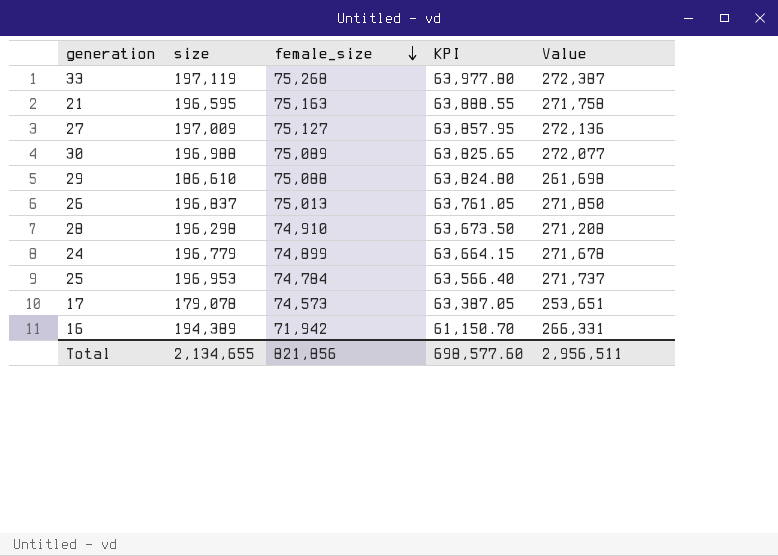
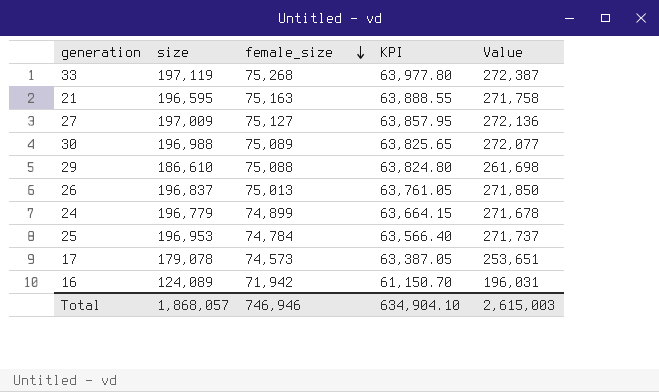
row 28: 196,298 | 74,910 | 63,673.50 | 271,208 -> none
16 | size: 194,389 -> 124,089
16 | Value: 266,331 -> 196,031
Total | size: 2,134,655 -> 1,868,057
Total | female_size: 821,856 -> 746,946
Total | KPI: 698,577.60 -> 634,904.10
Total | Value: 2,956,511 -> 2,615,003

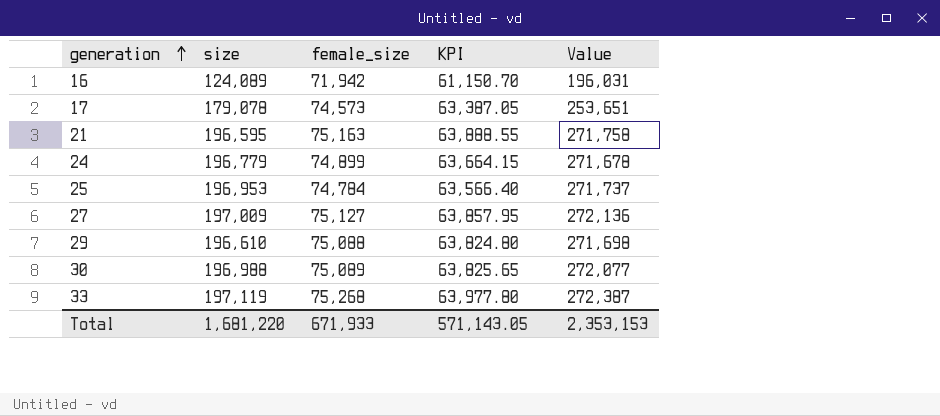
row order: female_size descending -> generation ascending
row 26: 196,837 | 75,013 | 63,761.05 | 271,850 -> none
29 | size: 186,610 -> 196,610
29 | Value: 261,698 -> 271,698
Total | size: 1,868,057 -> 1,681,220
Total | female_size: 746,946 -> 671,933
Total | KPI: 634,904.10 -> 571,143.05
Total | Value: 2,615,003 -> 2,353,153

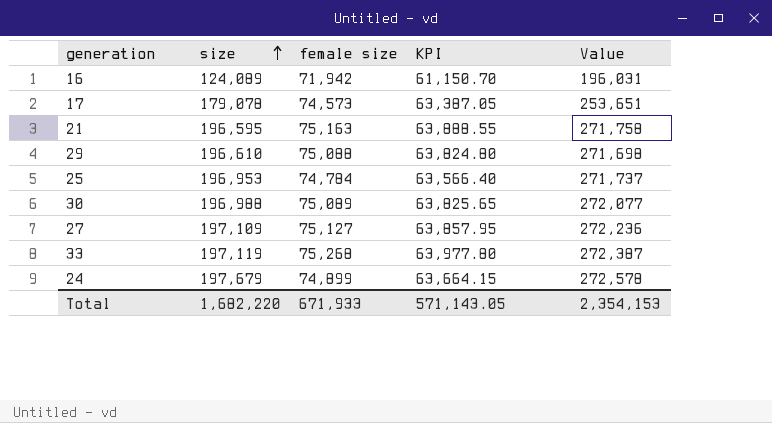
row order: generation ascending -> size ascending
column name: female_size -> female size
27 | size: 197,009 -> 197,109
27 | Value: 272,136 -> 272,236
24 | size: 196,779 -> 197,679
24 | Value: 271,678 -> 272,578
Total | size: 1,681,220 -> 1,682,220
Total | Value: 2,353,153 -> 2,354,153

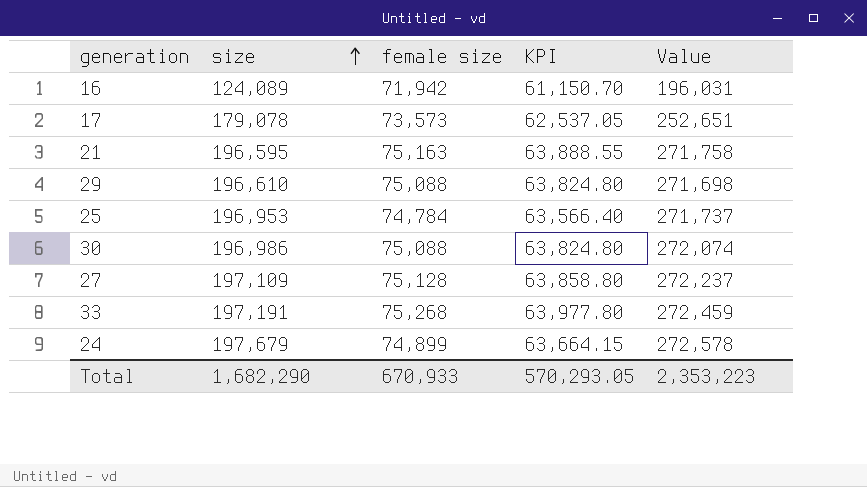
17 | female size: 74,573 -> 73,573
17 | KPI: 63,387.05 -> 62,537.05
17 | Value: 253,651 -> 252,651
30 | size: 196,988 -> 196,986
30 | female size: 75,089 -> 75,088
30 | KPI: 63,825.65 -> 63,824.80
30 | Value: 272,077 -> 272,074
27 | female size: 75,127 -> 75,128
27 | KPI: 63,857.95 -> 63,858.80
27 | Value: 272,236 -> 272,237
33 | size: 197,119 -> 197,191
33 | Value: 272,387 -> 272,459
Total | size: 1,682,220 -> 1,682,290
Total | female size: 671,933 -> 670,933
Total | KPI: 571,143.05 -> 570,293.05
Total | Value: 2,354,153 -> 2,353,223

